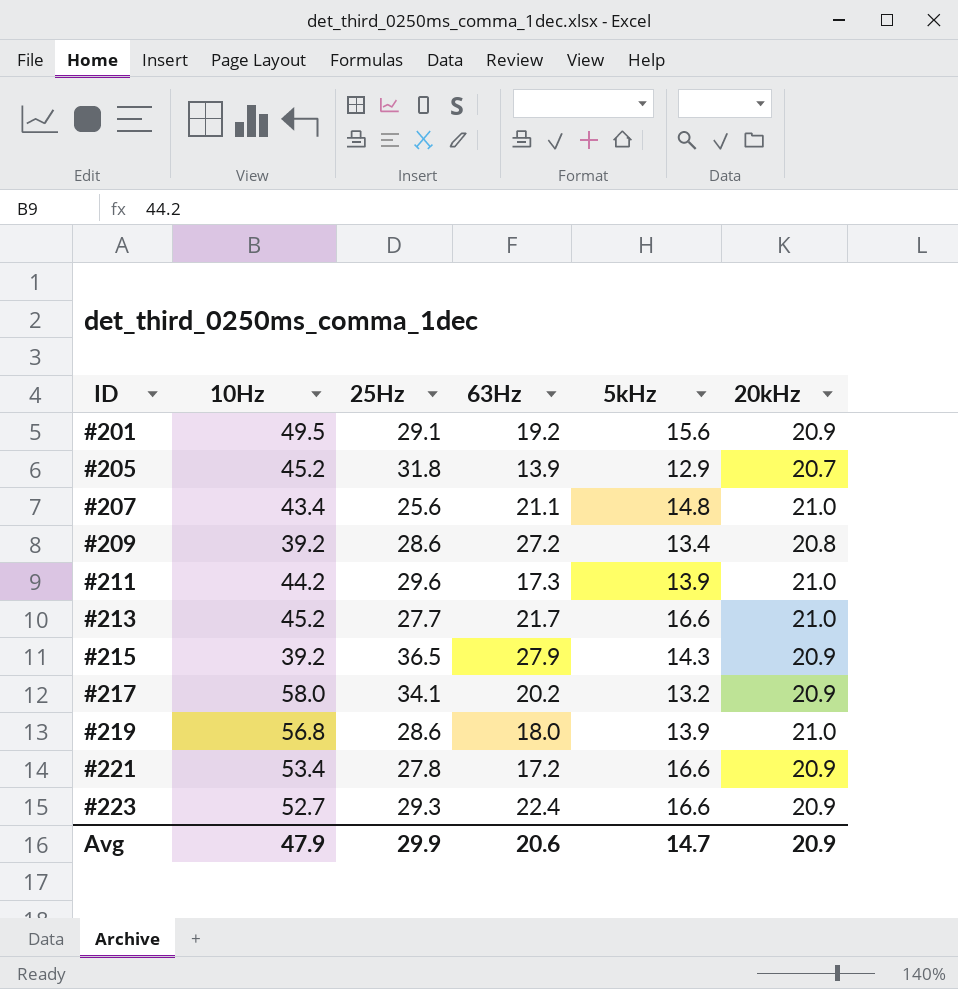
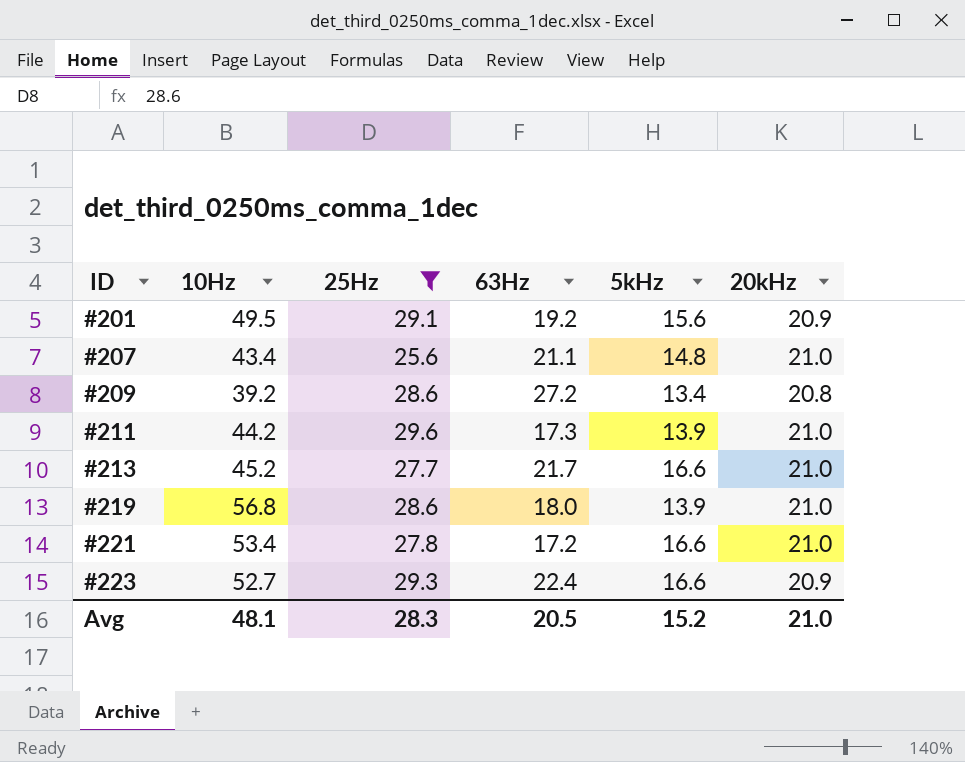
filter: none -> 25Hz <= 29.6
#221 | 20kHz: 20.9 -> 21.0
Avg | 10Hz: 47.9 -> 48.1
Avg | 25Hz: 29.9 -> 28.3
Avg | 63Hz: 20.6 -> 20.5
Avg | 5kHz: 14.7 -> 15.2
Avg | 20kHz: 20.9 -> 21.0

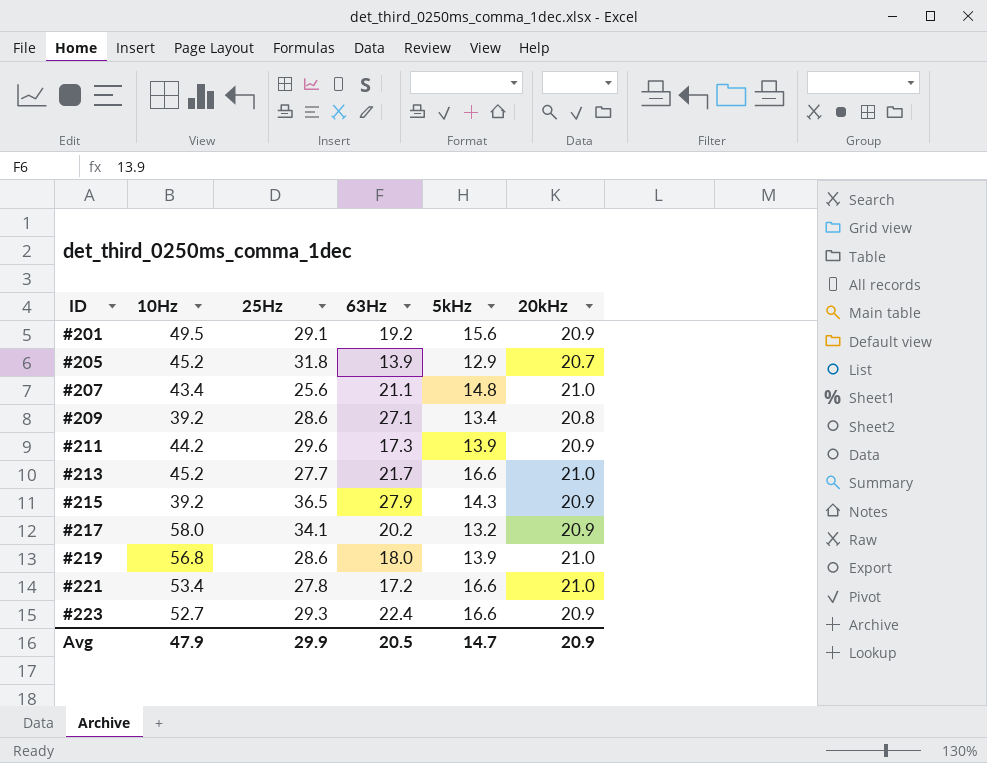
filter: 25Hz <= 29.6 -> none
#209 | 63Hz: 27.2 -> 27.1
#211 | 20kHz: 21.0 -> 20.9
Avg | 10Hz: 48.1 -> 47.9
Avg | 25Hz: 28.3 -> 29.9
Avg | 5kHz: 15.2 -> 14.7
Avg | 20kHz: 21.0 -> 20.9

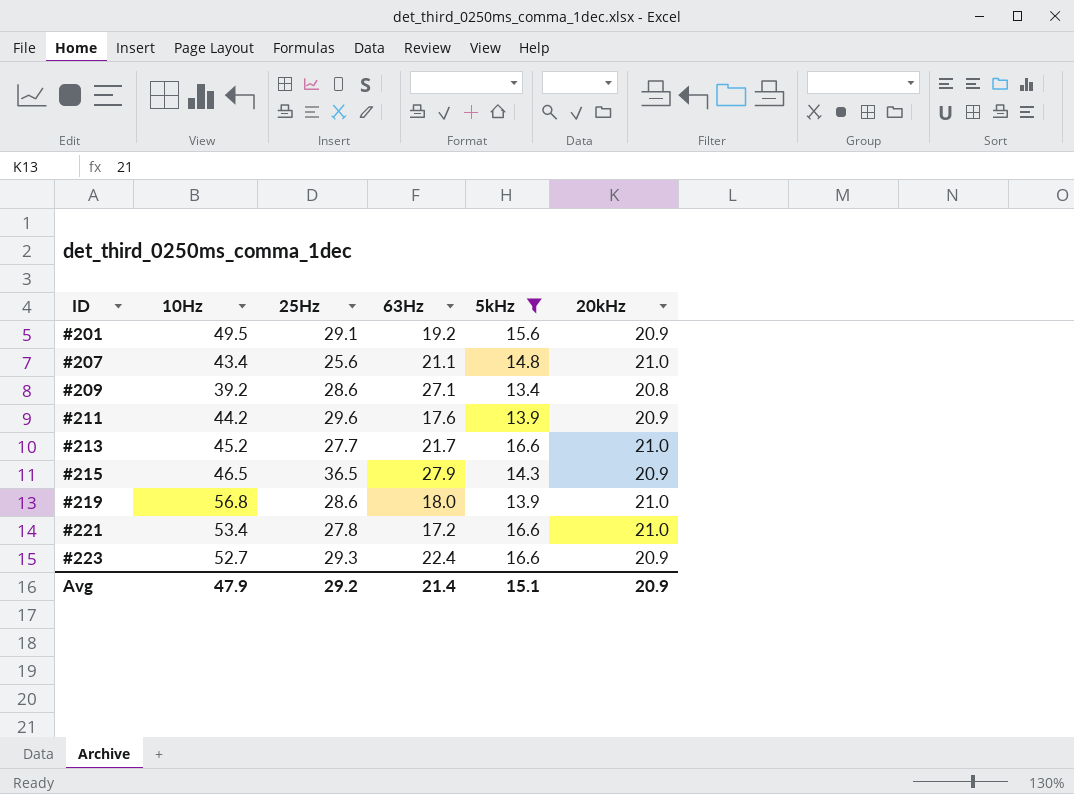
filter: none -> 5kHz >= 13.4
#211 | 63Hz: 17.3 -> 17.6
#215 | 10Hz: 39.2 -> 46.5
Avg | 25Hz: 29.9 -> 29.2
Avg | 63Hz: 20.5 -> 21.4
Avg | 5kHz: 14.7 -> 15.1

